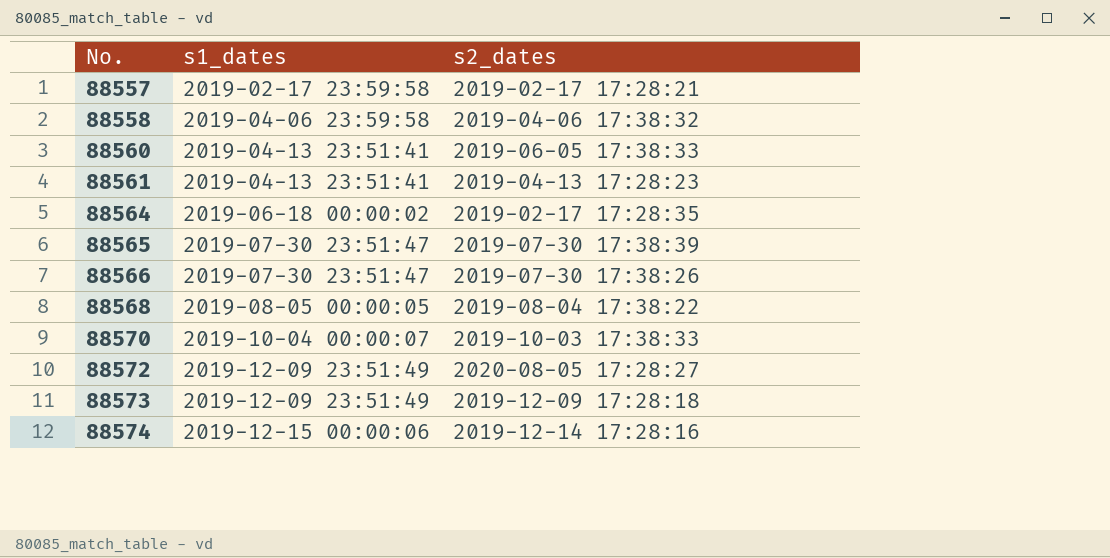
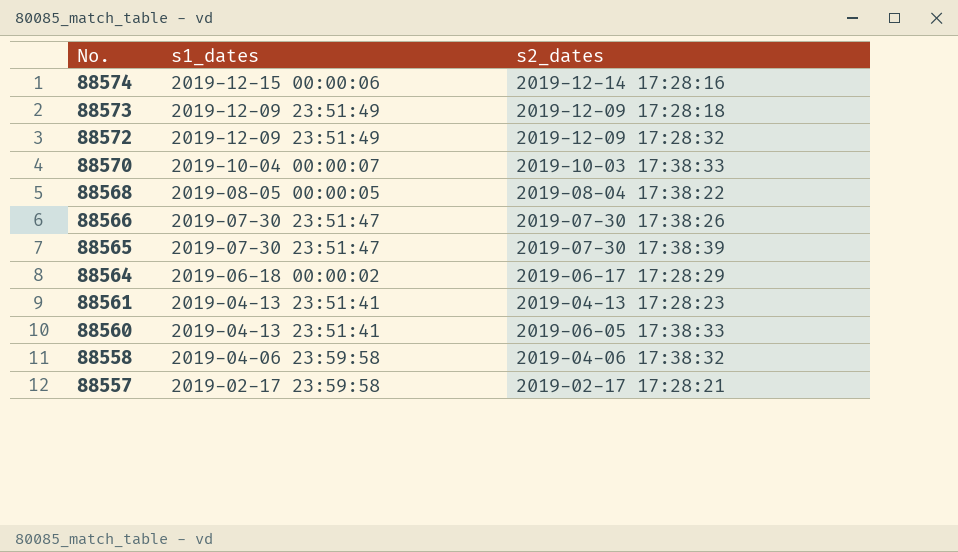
row order: No. ascending -> No. descending
88572 | s2_dates: 2020-08-05 17:28:27 -> 2019-12-09 17:28:32
88564 | s2_dates: 2019-02-17 17:28:35 -> 2019-06-17 17:28:29

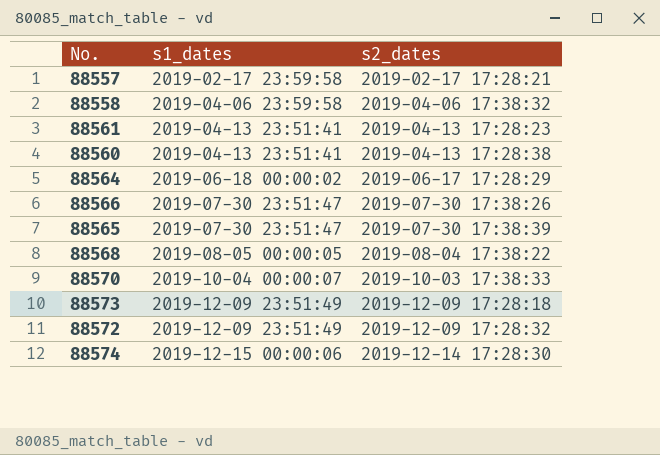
row order: No. descending -> s1_dates ascending
88560 | s2_dates: 2019-06-05 17:38:33 -> 2019-04-13 17:28:38
88574 | s2_dates: 2019-12-14 17:28:16 -> 2019-12-14 17:28:30

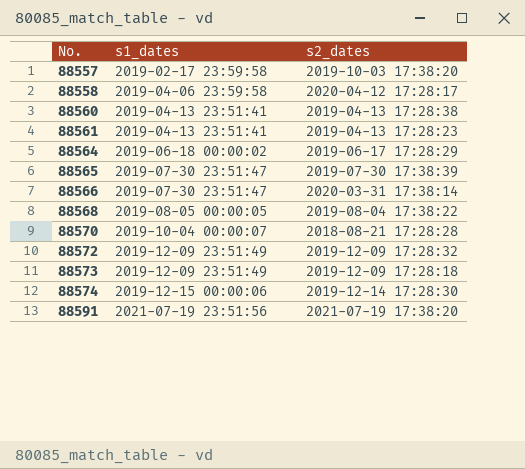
row order: s1_dates ascending -> No. ascending
88557 | s2_dates: 2019-02-17 17:28:21 -> 2019-10-03 17:38:20
88558 | s2_dates: 2019-04-06 17:38:32 -> 2020-04-12 17:28:17
88566 | s2_dates: 2019-07-30 17:38:26 -> 2020-03-31 17:38:14
88570 | s2_dates: 2019-10-03 17:38:33 -> 2018-08-21 17:28:28
row 88591: none -> 2021-07-19 23:51:56 | 2021-07-19 17:38:20

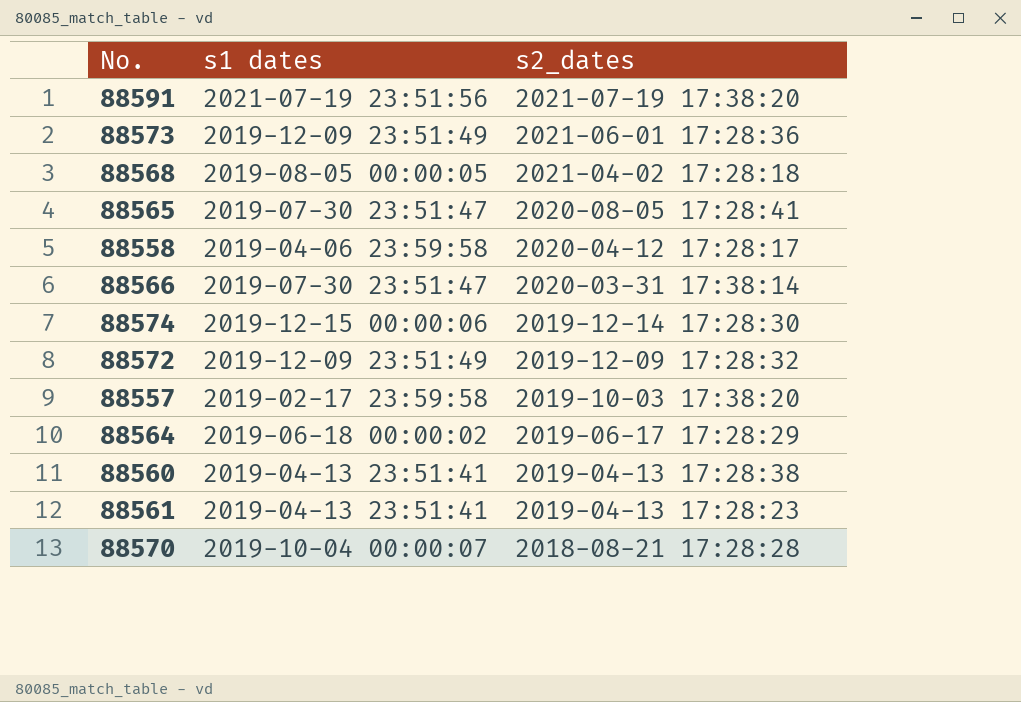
row order: No. ascending -> s2_dates descending
column name: s1_dates -> s1 dates
88573 | s2_dates: 2019-12-09 17:28:18 -> 2021-06-01 17:28:36
88568 | s2_dates: 2019-08-04 17:38:22 -> 2021-04-02 17:28:18
88565 | s2_dates: 2019-07-30 17:38:39 -> 2020-08-05 17:28:41

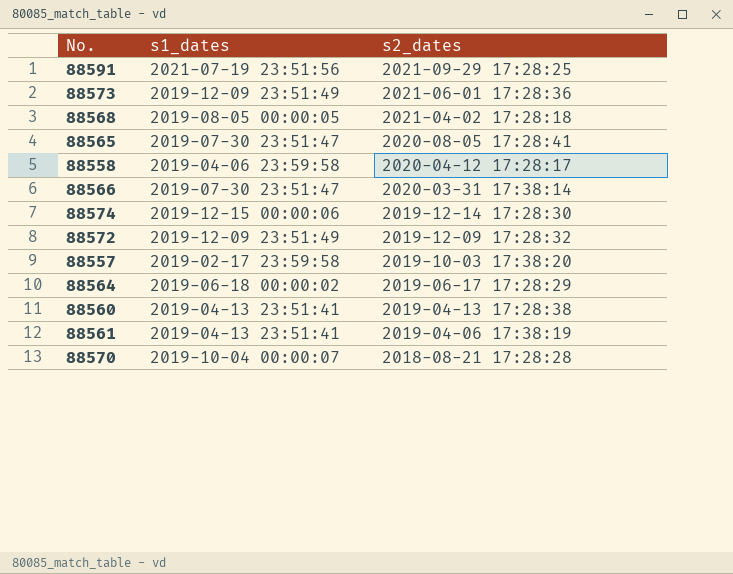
column name: s1 dates -> s1_dates
88591 | s2_dates: 2021-07-19 17:38:20 -> 2021-09-29 17:28:25
88561 | s2_dates: 2019-04-13 17:28:23 -> 2019-04-06 17:38:19

